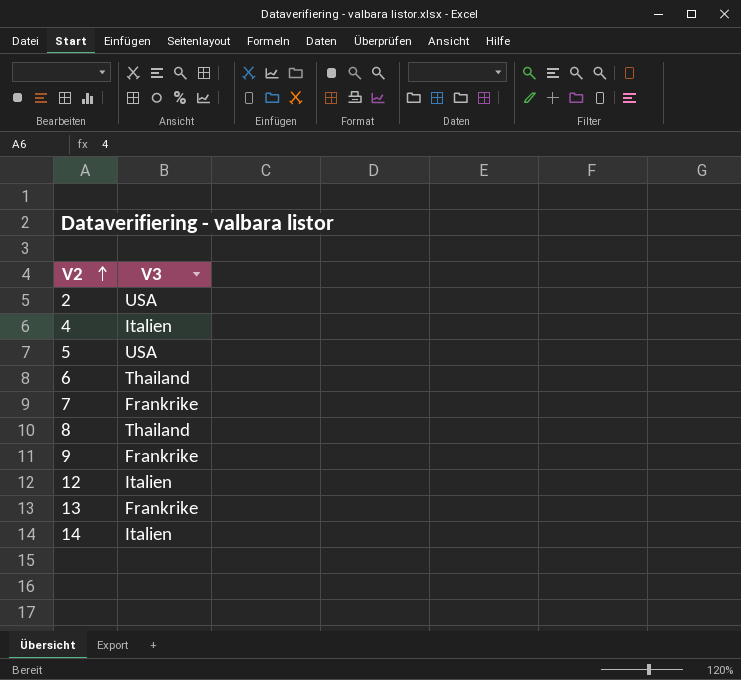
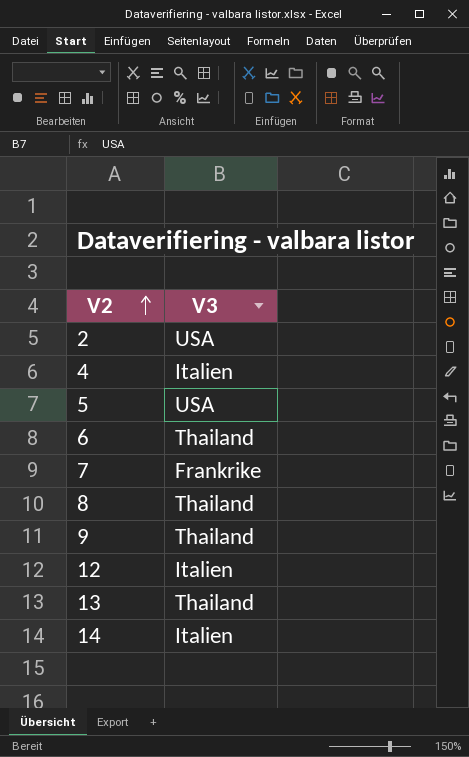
9 | V3: Frankrike -> Thailand
13 | V3: Frankrike -> Thailand

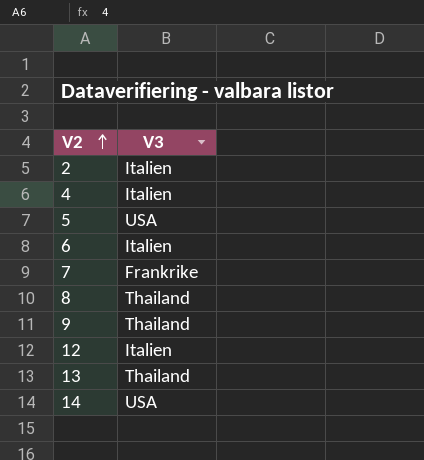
2 | V3: USA -> Italien
6 | V3: Thailand -> Italien
14 | V3: Italien -> USA

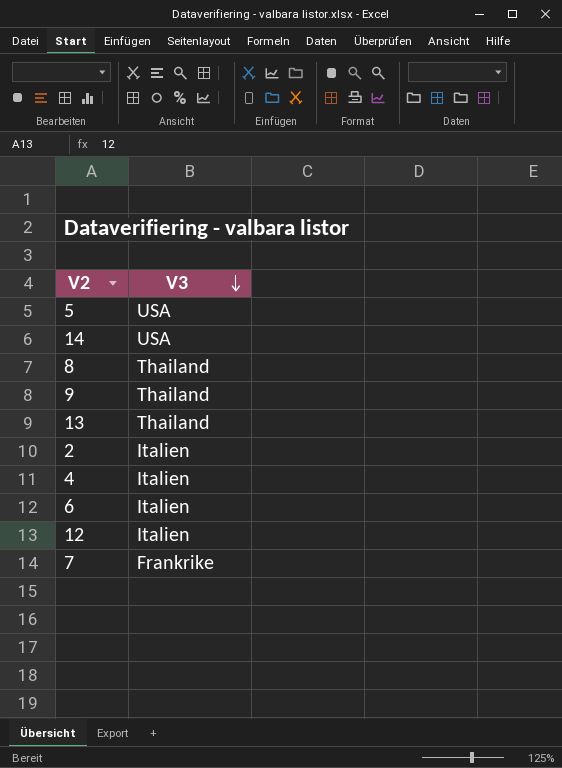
row order: V2 ascending -> V3 descending

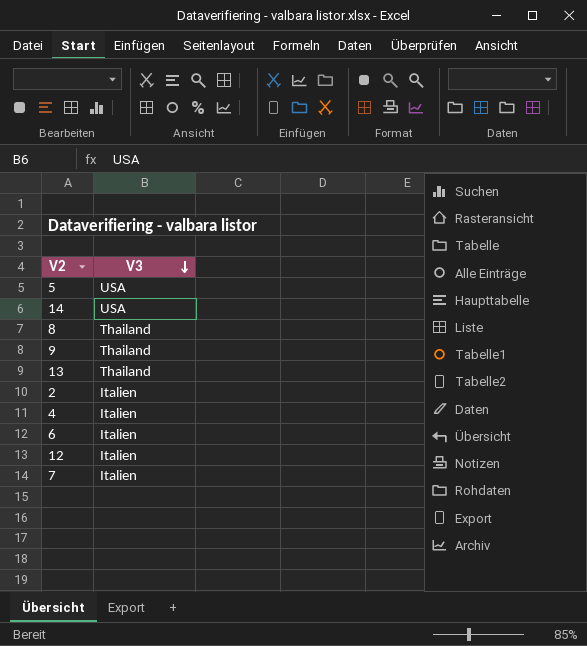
7 | V3: Frankrike -> Italien

